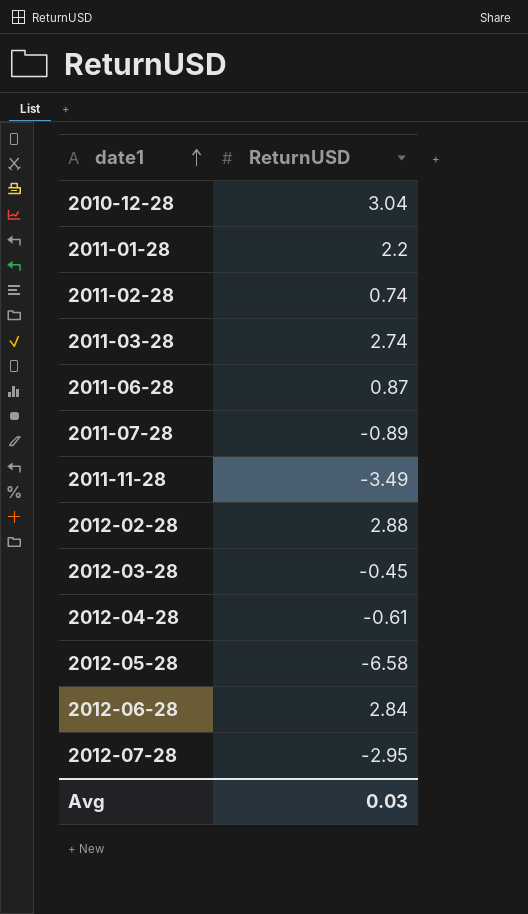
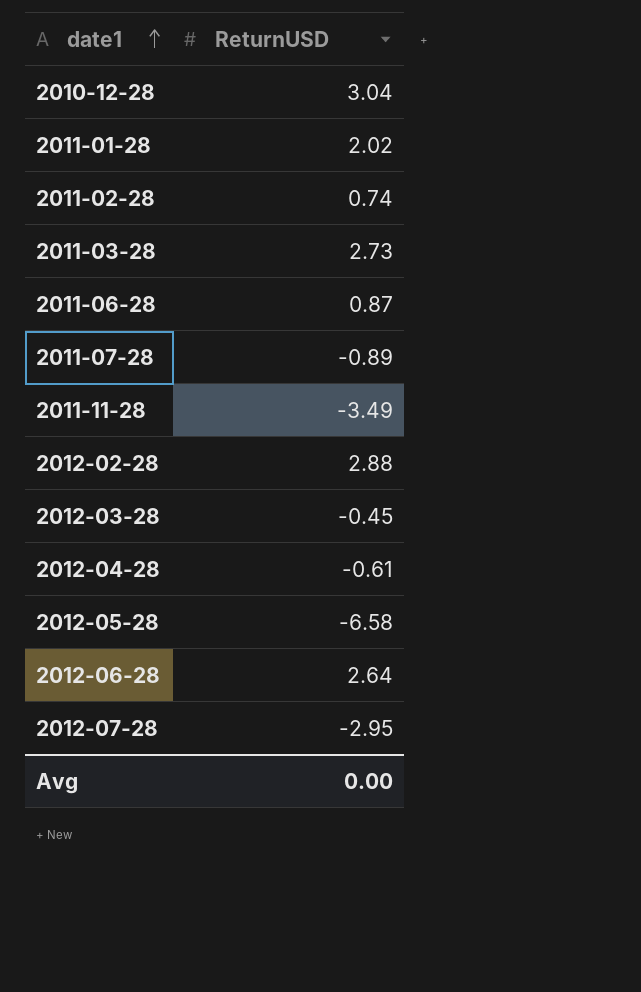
2011-01-28 | ReturnUSD: 2.2 -> 2.02
2011-03-28 | ReturnUSD: 2.74 -> 2.73
2012-06-28 | ReturnUSD: 2.84 -> 2.64
Avg | ReturnUSD: 0.03 -> 0.00

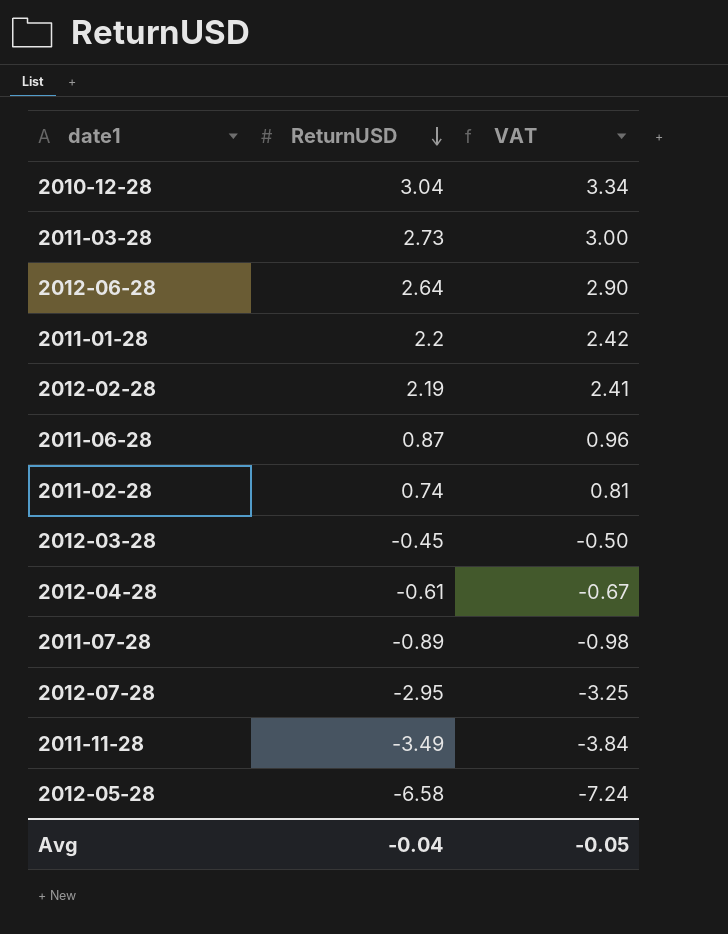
row order: date1 ascending -> ReturnUSD descending
column VAT | formula: none -> [ReturnUSD] * 1.1
2011-01-28 | ReturnUSD: 2.02 -> 2.2
2012-02-28 | ReturnUSD: 2.88 -> 2.19
Avg | ReturnUSD: 0.00 -> -0.04

